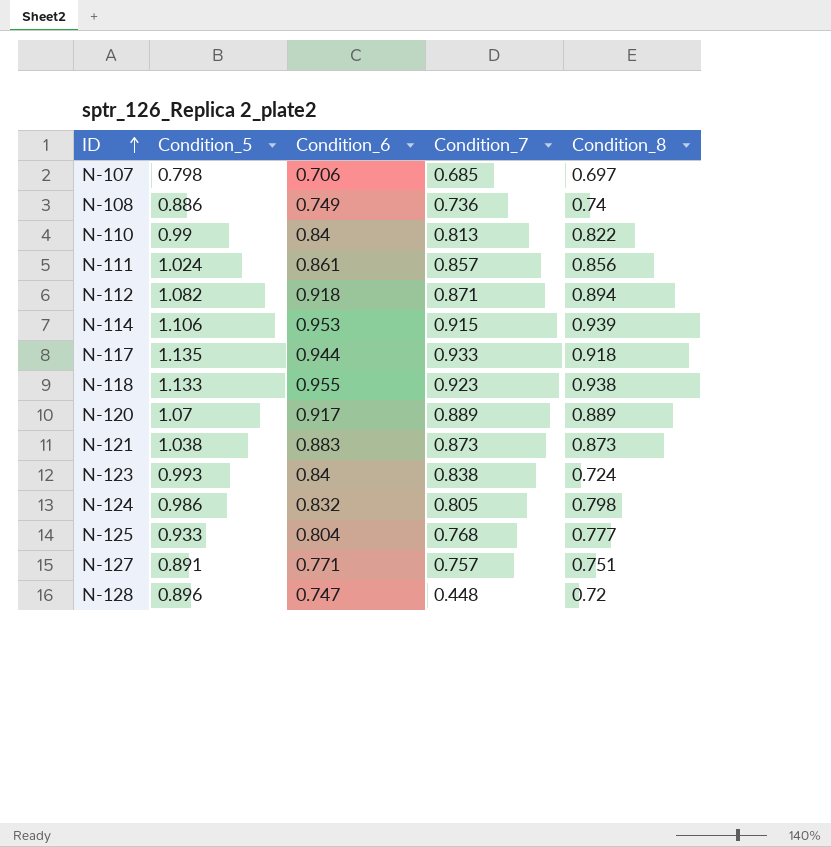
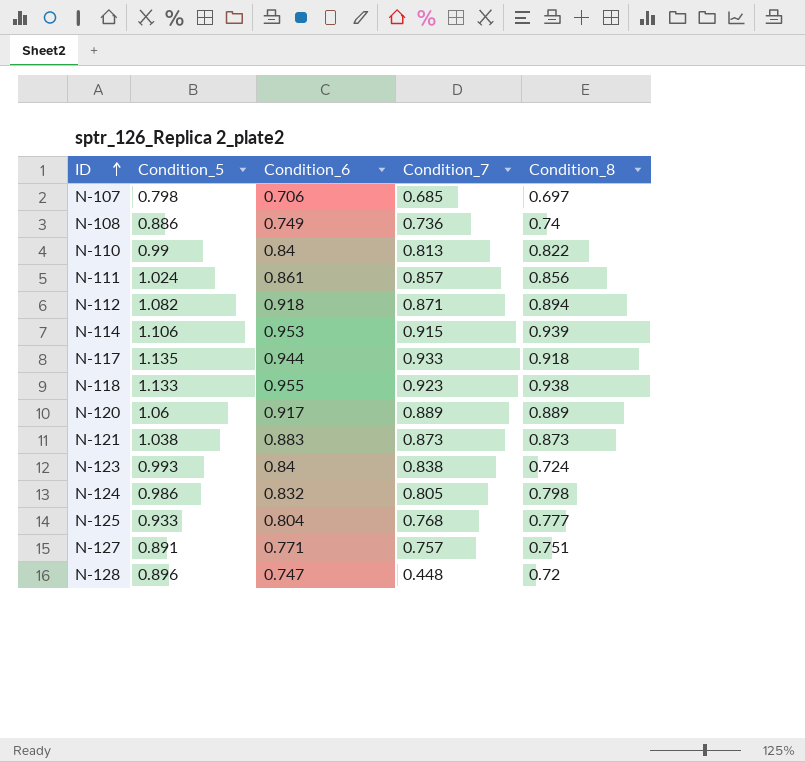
N-120 | Condition_5: 1.07 -> 1.06

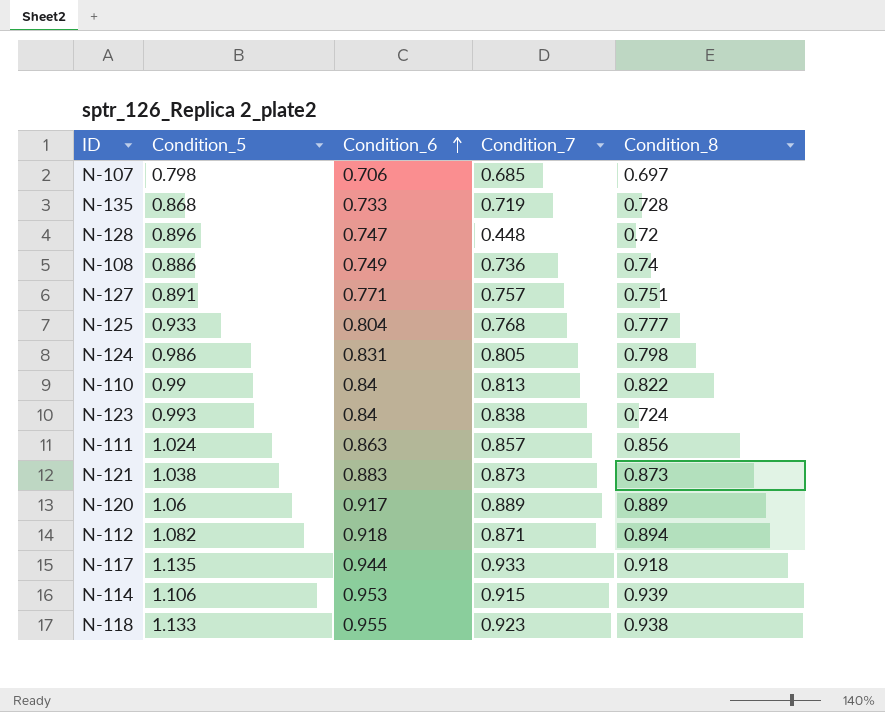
row order: ID ascending -> Condition_6 ascending
row N-135: none -> 0.868 | 0.733 | 0.719 | 0.728
N-124 | Condition_6: 0.832 -> 0.831
N-111 | Condition_6: 0.861 -> 0.863

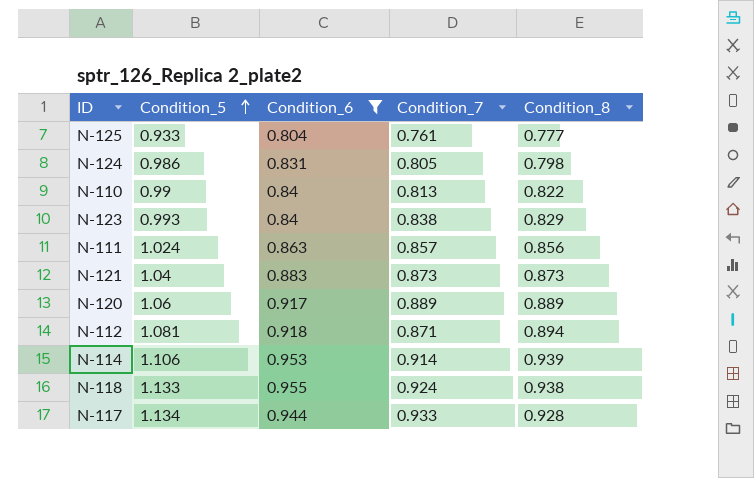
filter: none -> Condition_6 >= 0.804
row order: Condition_6 ascending -> Condition_5 ascending
N-125 | Condition_7: 0.768 -> 0.761
N-123 | Condition_8: 0.724 -> 0.829
N-121 | Condition_5: 1.038 -> 1.04
N-112 | Condition_5: 1.082 -> 1.081
N-114 | Condition_7: 0.915 -> 0.914
N-118 | Condition_7: 0.923 -> 0.924
N-117 | Condition_5: 1.135 -> 1.134
N-117 | Condition_8: 0.918 -> 0.928

